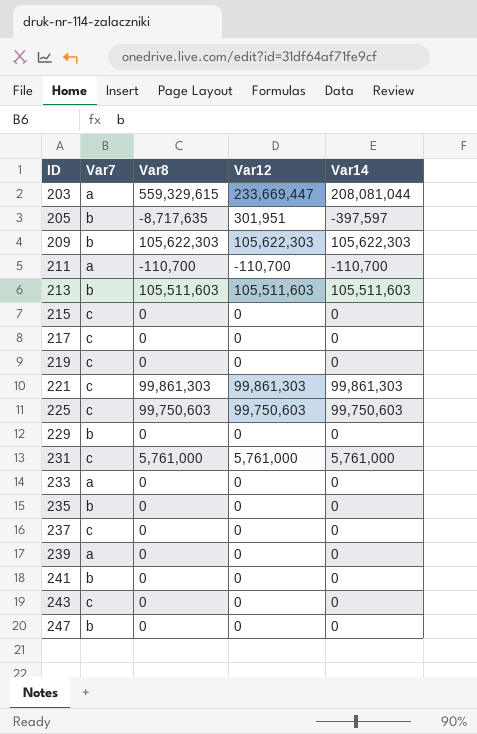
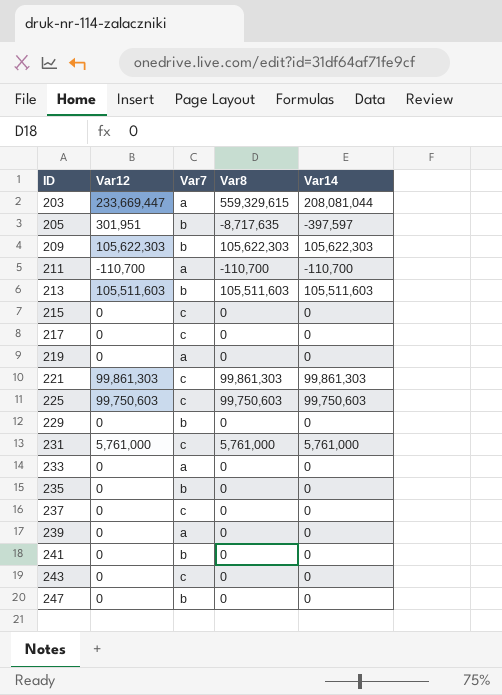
column Var12 | position: 4 -> 2
219 | Var7: c -> a

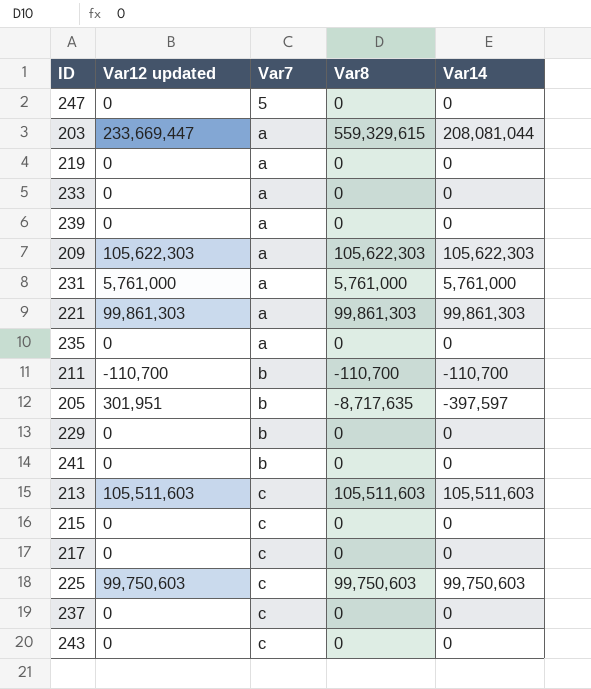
row order: ID ascending -> Var7 ascending
column name: Var12 -> Var12 updated
247 | Var7: b -> 5
209 | Var7: b -> a
231 | Var7: c -> a
221 | Var7: c -> a
235 | Var7: b -> a
211 | Var7: a -> b
213 | Var7: b -> c

